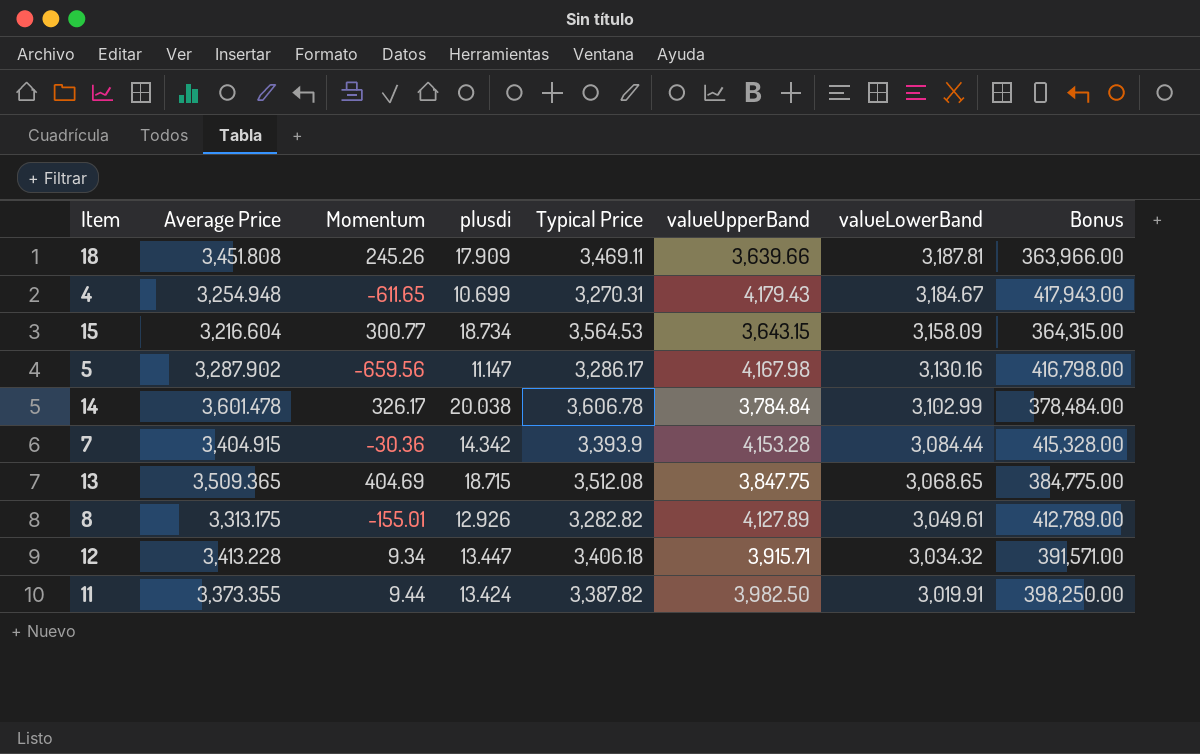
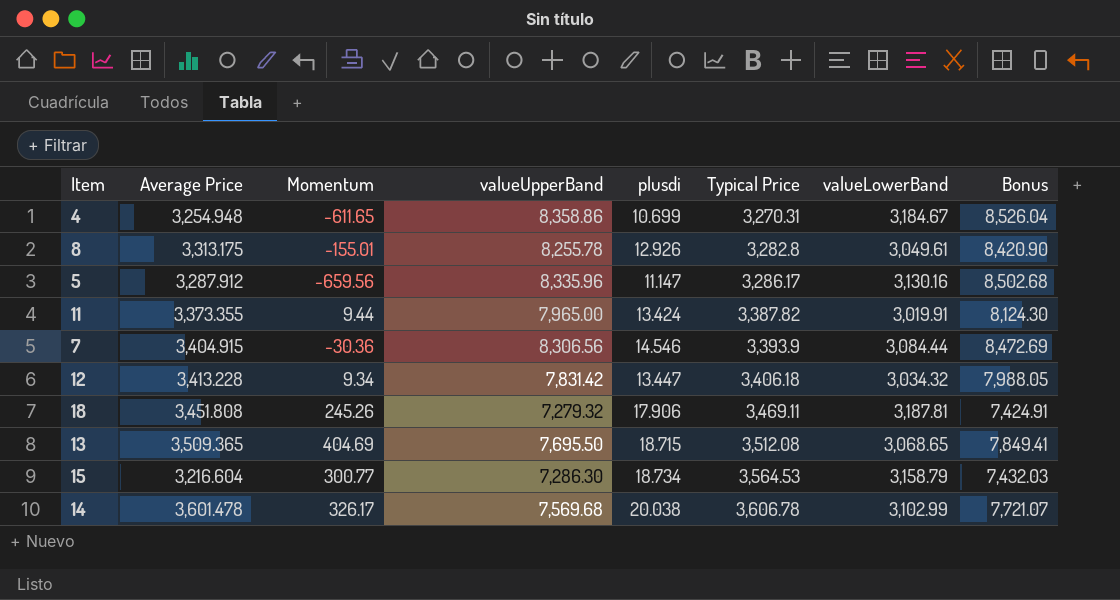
row order: valueLowerBand descending -> Typical Price ascending
column valueUpperBand | position: 6 -> 4
column Bonus | formula: [valueUpperBand] * 100 -> [valueUpperBand] * 1.02
4 | valueUpperBand: 4,179.43 -> 8,358.86
8 | valueUpperBand: 4,127.89 -> 8,255.78
8 | Typical Price: 3,282.82 -> 3,282.8
5 | Average Price: 3,287.902 -> 3,287.912
5 | valueUpperBand: 4,167.98 -> 8,335.96
11 | valueUpperBand: 3,982.50 -> 7,965.00
7 | valueUpperBand: 4,153.28 -> 8,306.56
7 | plusdi: 14.342 -> 14.546
12 | valueUpperBand: 3,915.71 -> 7,831.42
18 | valueUpperBand: 3,639.66 -> 7,279.32
18 | plusdi: 17.909 -> 17.906
13 | valueUpperBand: 3,847.75 -> 7,695.50
15 | valueUpperBand: 3,643.15 -> 7,286.30
15 | valueLowerBand: 3,158.09 -> 3,158.79
14 | valueUpperBand: 3,784.84 -> 7,569.68

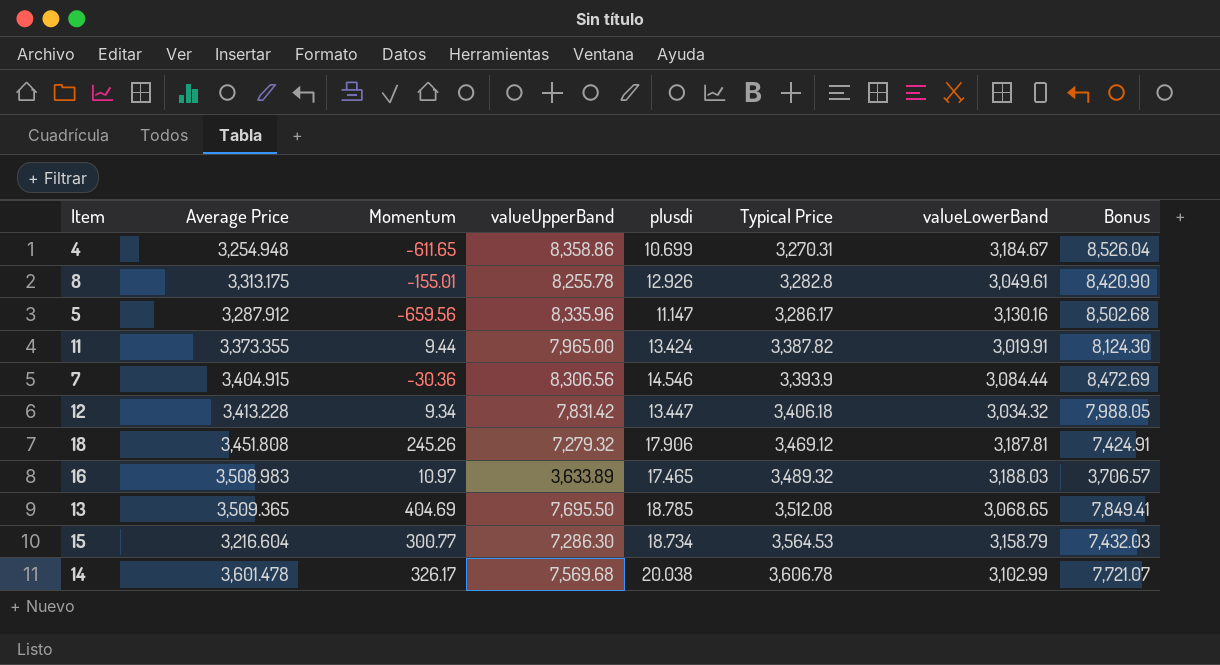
18 | Typical Price: 3,469.11 -> 3,469.12
row 16: none -> 3,508.983 | 10.97 | 3,633.89 | 17.465 | 3,489.32 | 3,188.03 | 3,706.57
13 | plusdi: 18.715 -> 18.785

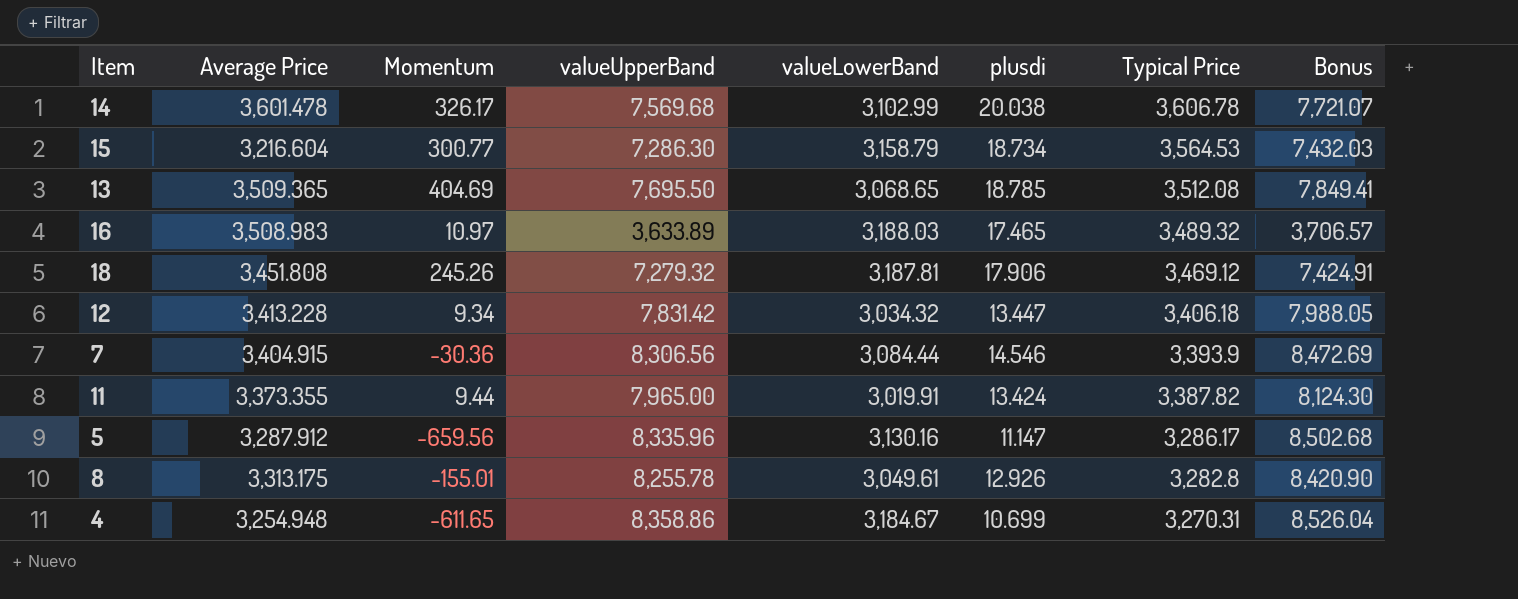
row order: Typical Price ascending -> Typical Price descending
column valueLowerBand | position: 7 -> 5

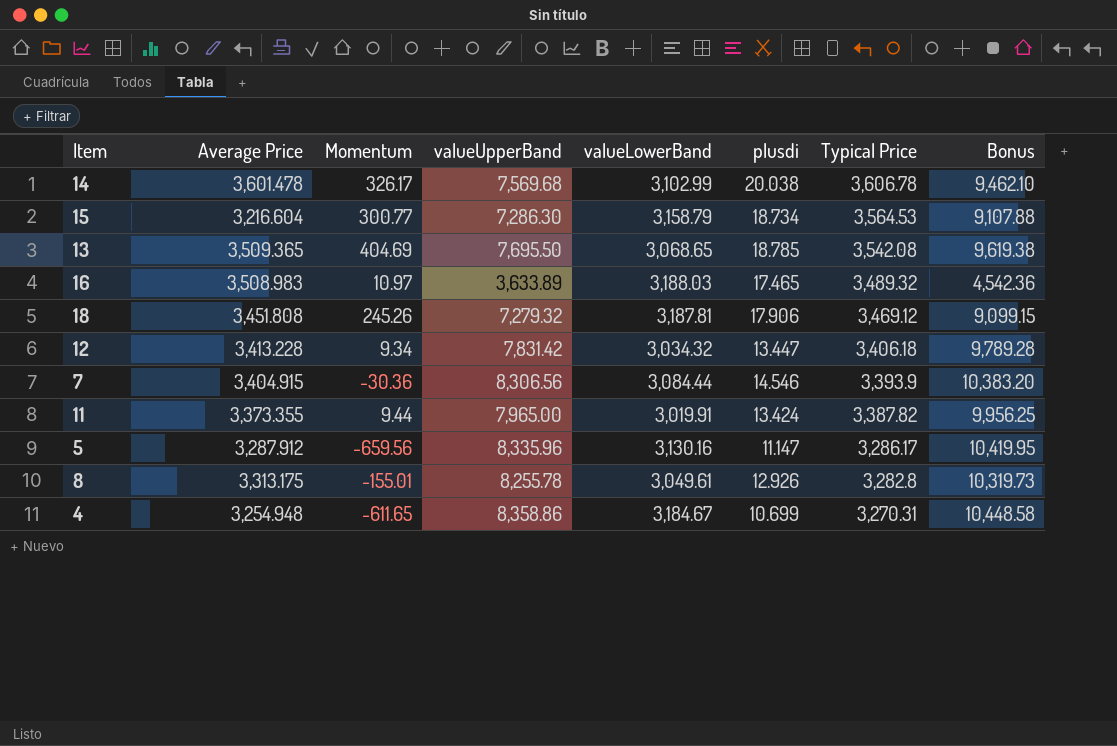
column Bonus | formula: [valueUpperBand] * 1.02 -> [valueUpperBand] * 1.25
13 | Typical Price: 3,512.08 -> 3,542.08

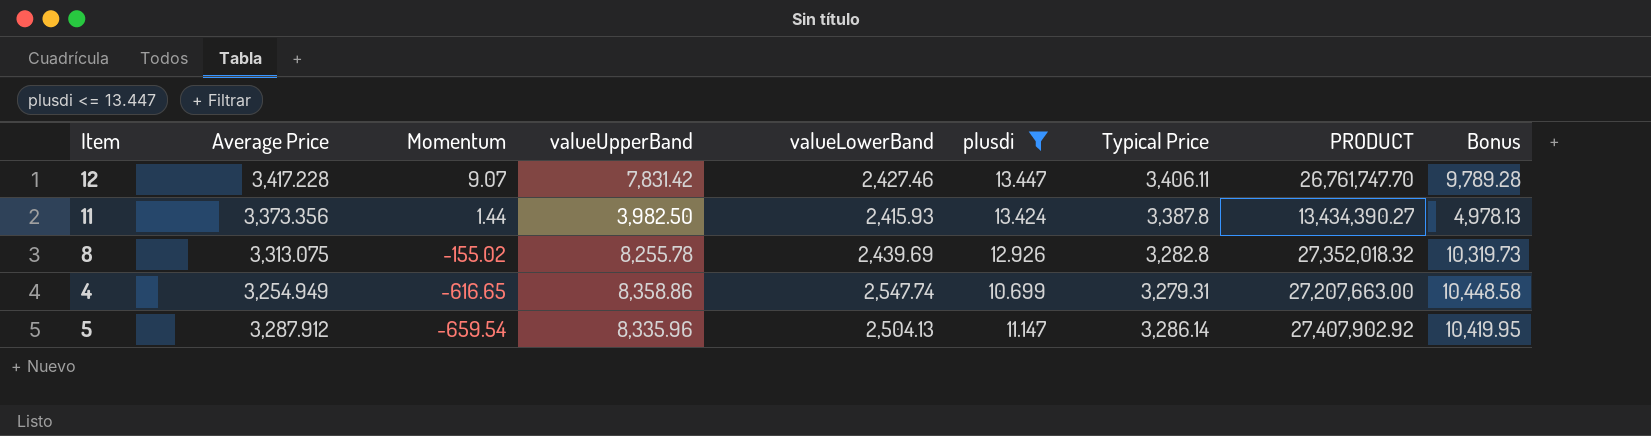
filter: none -> plusdi <= 13.447
row order: Typical Price descending -> Momentum descending
column PRODUCT | formula: none -> [Average Price] * [valueUpperBand]
12 | Average Price: 3,413.228 -> 3,417.228
12 | Momentum: 9.34 -> 9.07
12 | valueLowerBand: 3,034.32 -> 2,427.46
12 | Typical Price: 3,406.18 -> 3,406.11
11 | Average Price: 3,373.355 -> 3,373.356
11 | Momentum: 9.44 -> 1.44
11 | valueUpperBand: 7,965.00 -> 3,982.50
11 | valueLowerBand: 3,019.91 -> 2,415.93
11 | Typical Price: 3,387.82 -> 3,387.8
11 | Bonus: 9,956.25 -> 4,978.13
8 | Average Price: 3,313.175 -> 3,313.075
8 | Momentum: -155.01 -> -155.02
8 | valueLowerBand: 3,049.61 -> 2,439.69
4 | Average Price: 3,254.948 -> 3,254.949
4 | Momentum: -611.65 -> -616.65
4 | valueLowerBand: 3,184.67 -> 2,547.74
4 | Typical Price: 3,270.31 -> 3,279.31
5 | Momentum: -659.56 -> -659.54
5 | valueLowerBand: 3,130.16 -> 2,504.13
5 | Typical Price: 3,286.17 -> 3,286.14

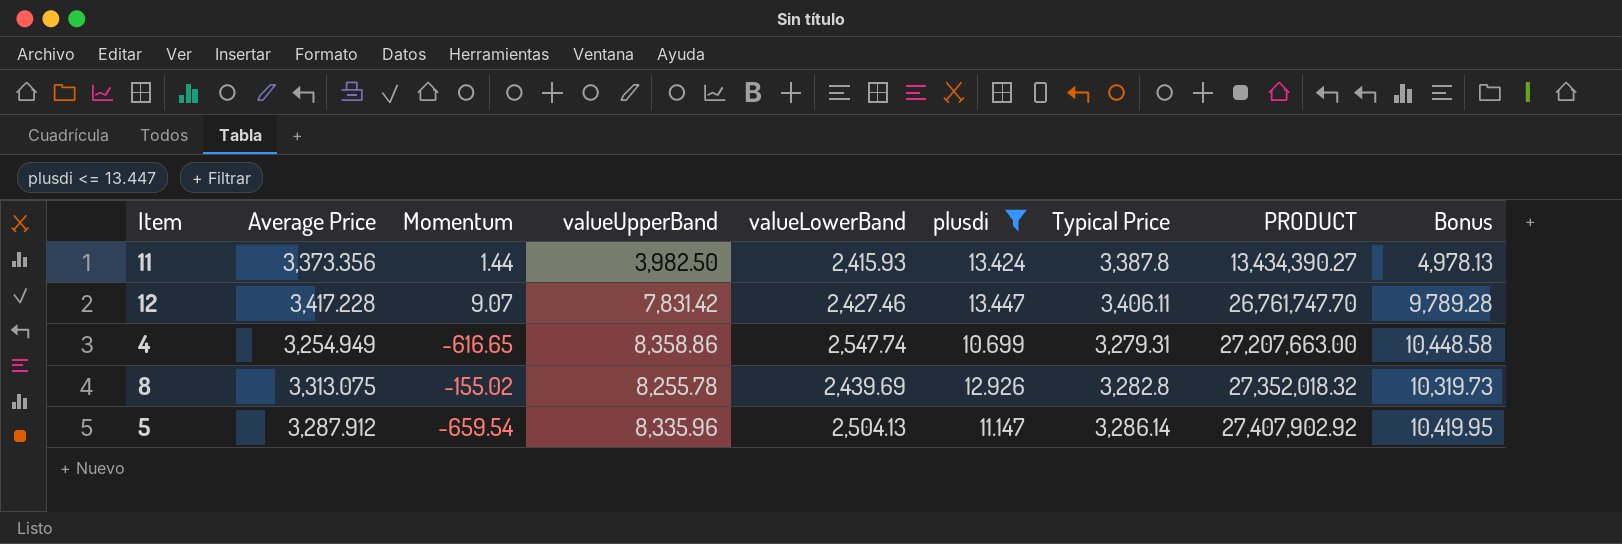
row order: Momentum descending -> PRODUCT ascending

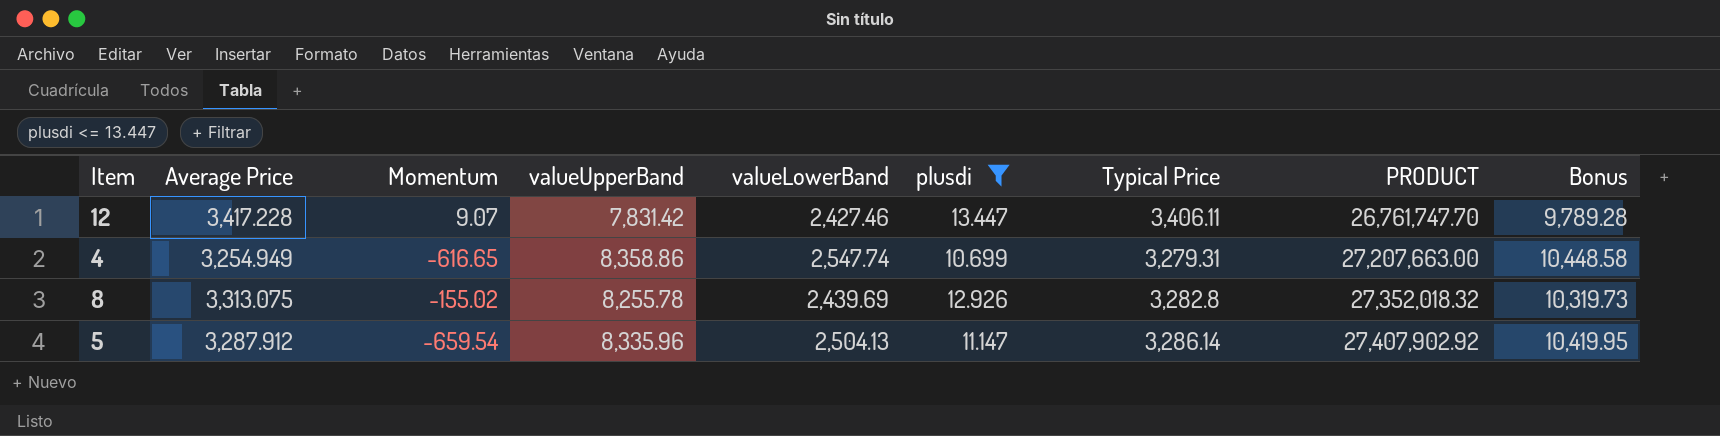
row 11: 3,373.356 | 1.44 | 3,982.50 | 2,415.93 | 13.424 | 3,387.8 | 13,434,390.27 | 4,978.13 -> none

